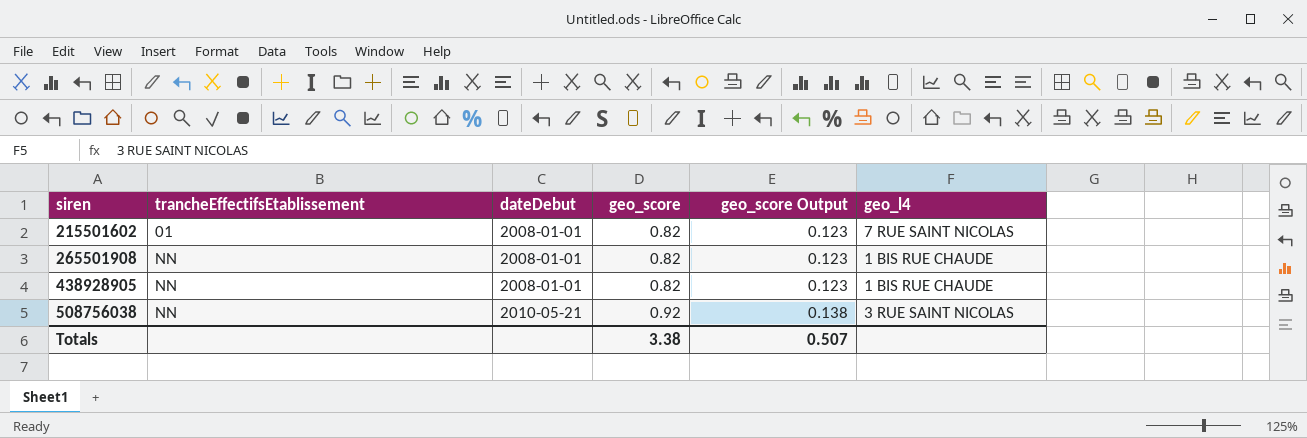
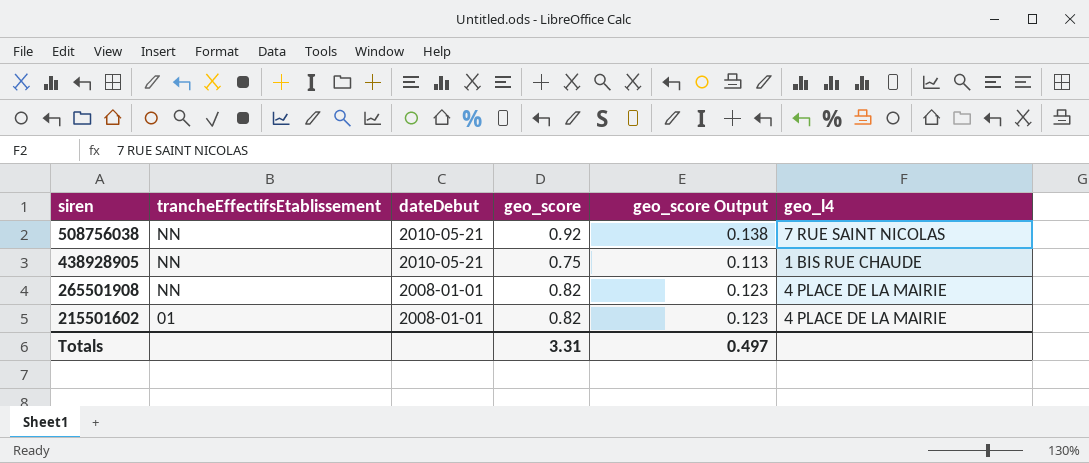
row order: siren ascending -> siren descending
508756038 | geo_l4: 3 RUE SAINT NICOLAS -> 7 RUE SAINT NICOLAS
438928905 | dateDebut: 2008-01-01 -> 2010-05-21
438928905 | geo_score: 0.82 -> 0.75
438928905 | geo_score Output: 0.123 -> 0.113
265501908 | geo_l4: 1 BIS RUE CHAUDE -> 4 PLACE DE LA MAIRIE
215501602 | geo_l4: 7 RUE SAINT NICOLAS -> 4 PLACE DE LA MAIRIE
Totals | geo_score: 3.38 -> 3.31
Totals | geo_score Output: 0.507 -> 0.497

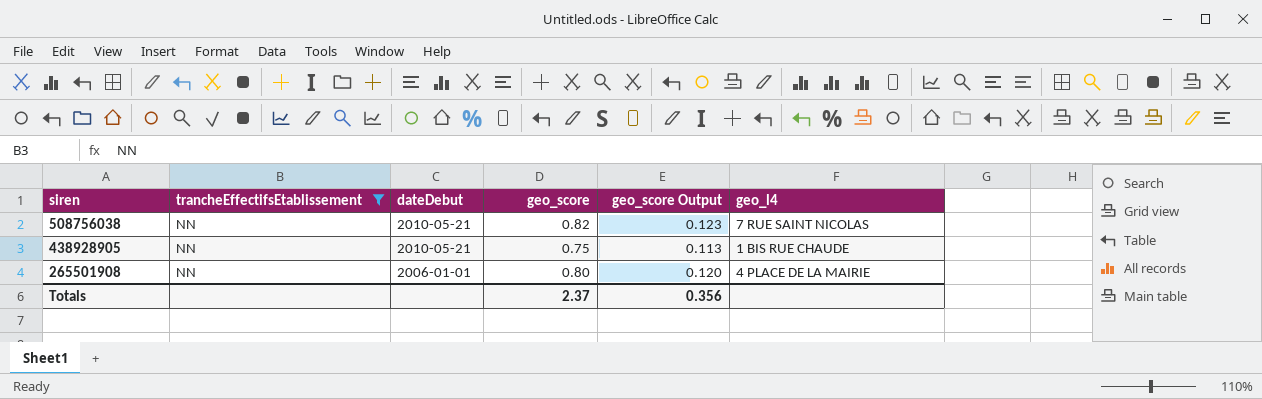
filter: none -> trancheEffectifsEtablissement = NN
508756038 | geo_score: 0.92 -> 0.82
508756038 | geo_score Output: 0.138 -> 0.123
265501908 | dateDebut: 2008-01-01 -> 2006-01-01
265501908 | geo_score: 0.82 -> 0.80
265501908 | geo_score Output: 0.123 -> 0.120
Totals | geo_score: 3.31 -> 2.37
Totals | geo_score Output: 0.497 -> 0.356

